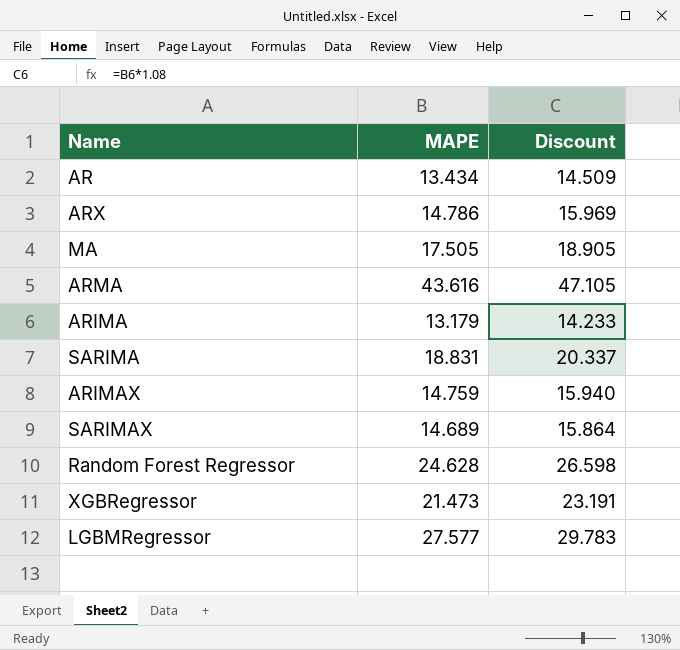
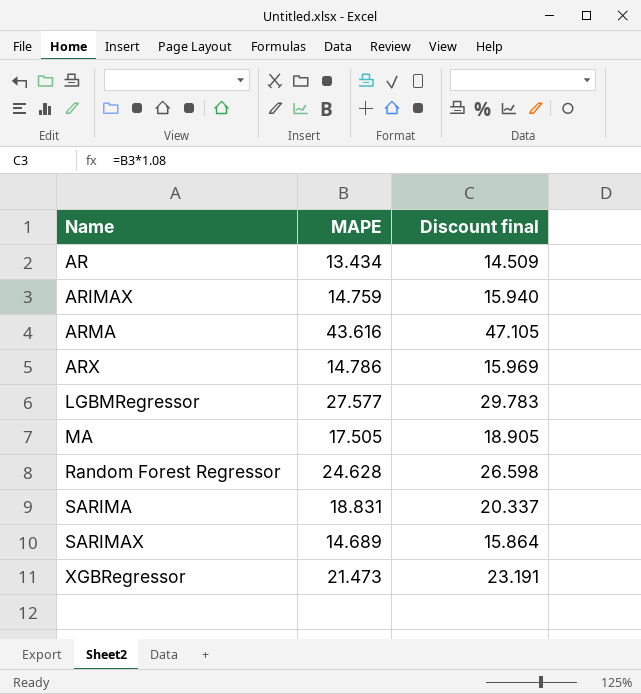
row order: none -> Name ascending
column name: Discount -> Discount final
row ARIMA: 13.179 | 14.233 -> none

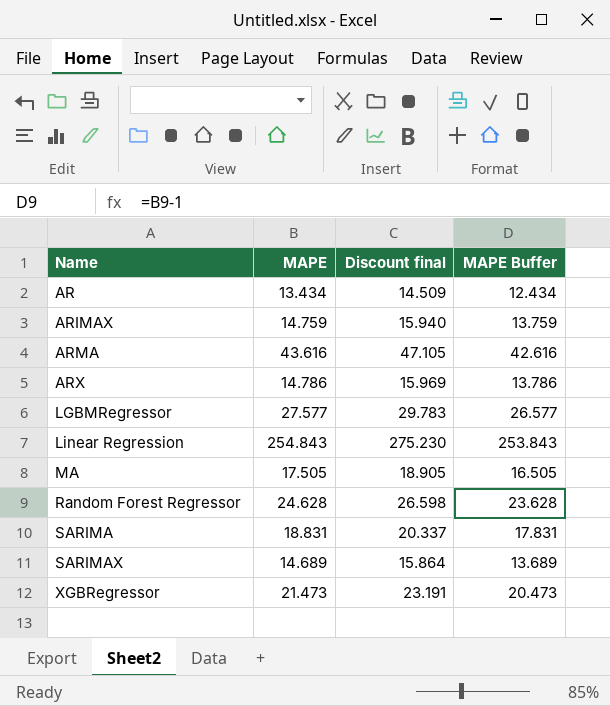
column MAPE Buffer | formula: none -> [MAPE] - 1
row Linear Regression: none -> 254.843 | 275.230 | 253.843

